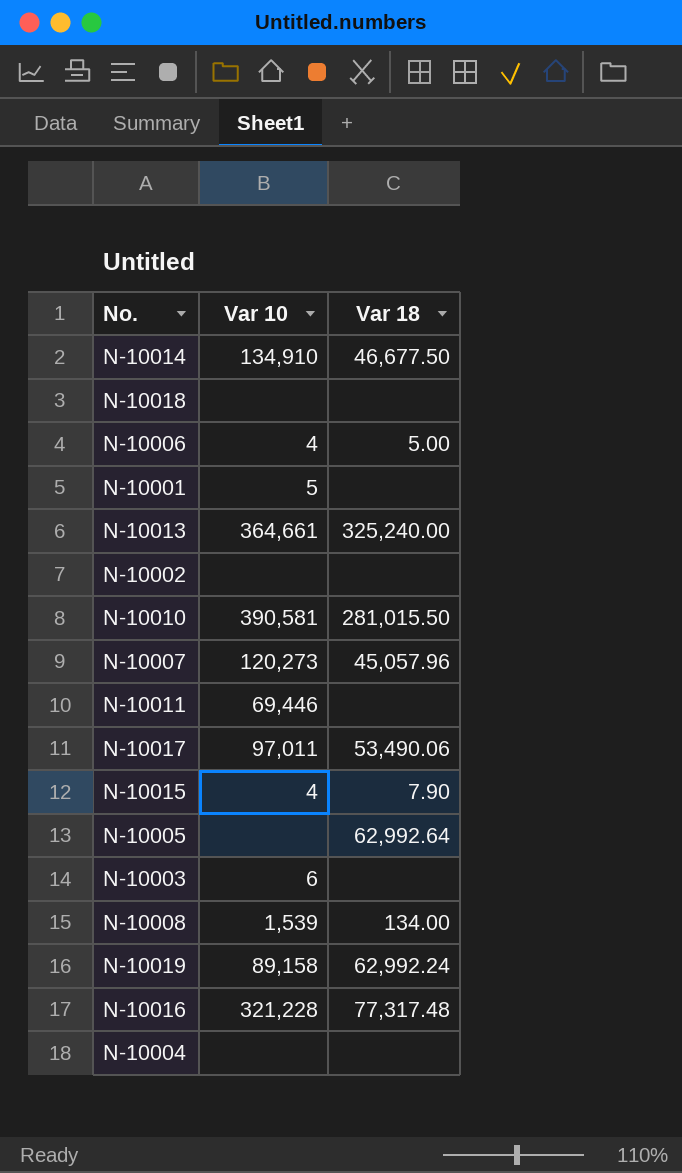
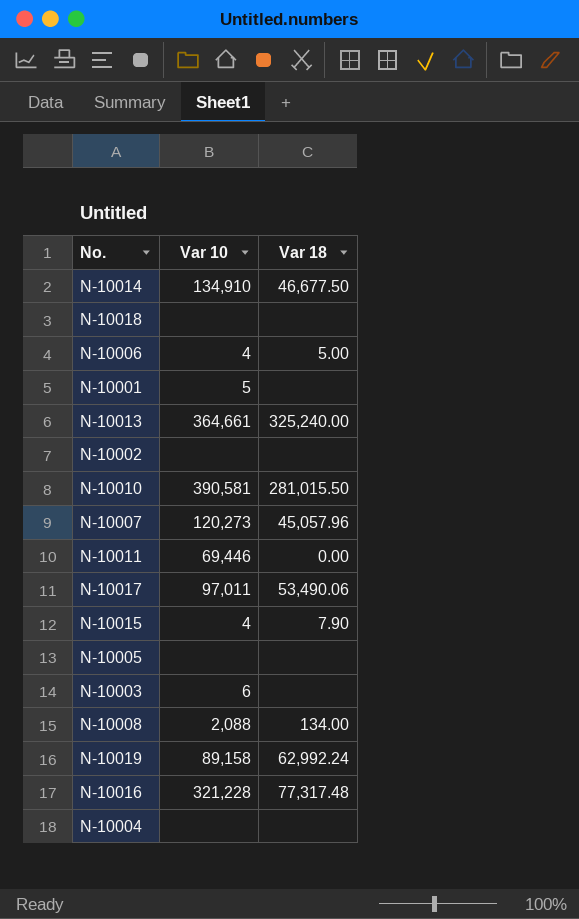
N-10011 | Var 18: none -> 0.00
N-10005 | Var 18: 62,992.64 -> none
N-10008 | Var 10: 1,539 -> 2,088

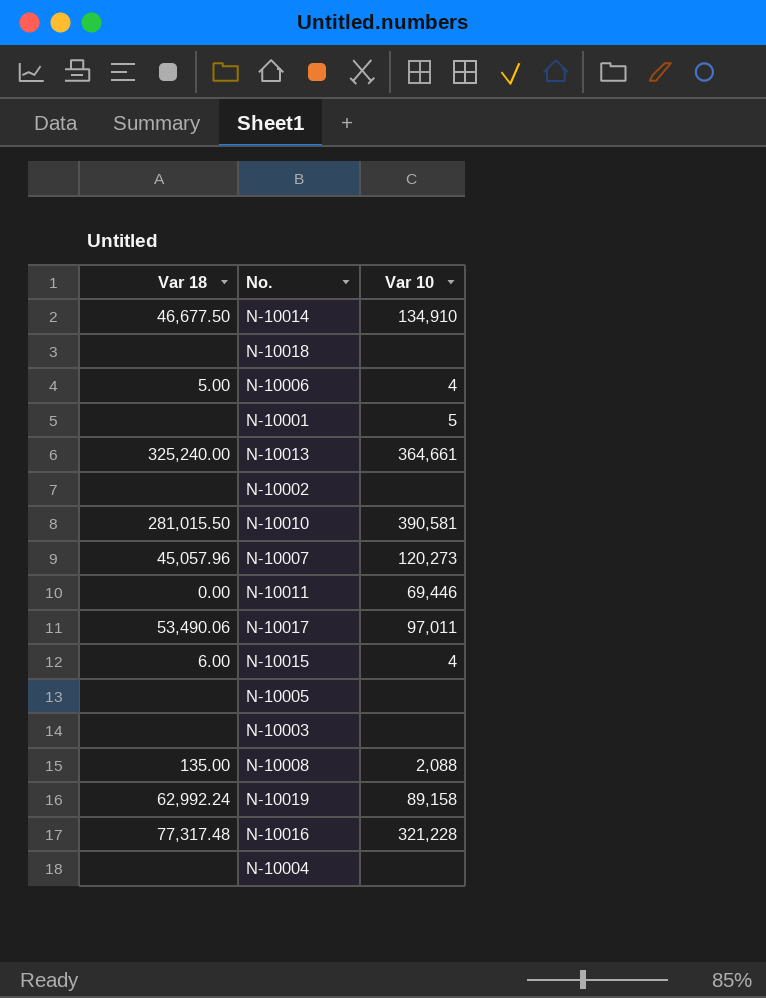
column Var 18 | position: 3 -> 1
N-10015 | Var 18: 7.90 -> 6.00
N-10003 | Var 10: 6 -> none
N-10008 | Var 18: 134.00 -> 135.00

